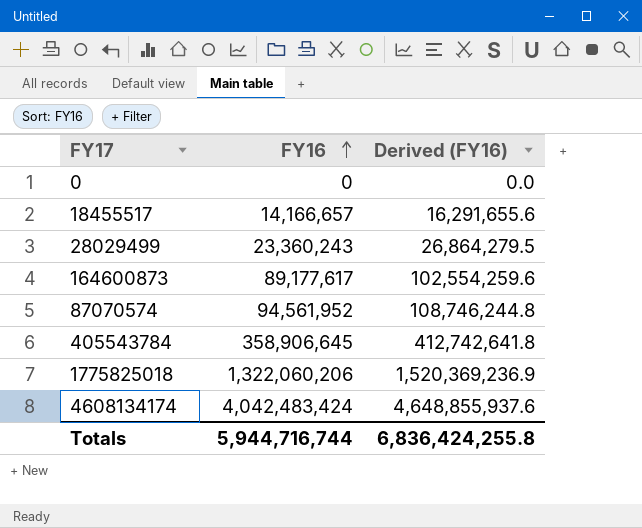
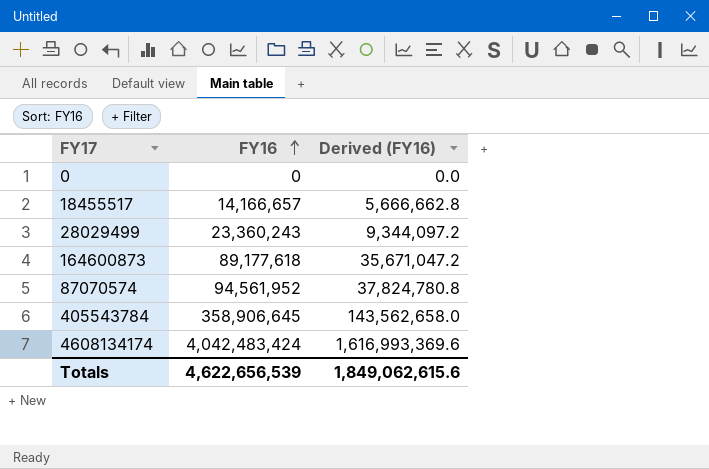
column Derived (FY16) | formula: [FY16] * 1.15 -> [FY16] * 0.4
row 1775825018: 1,322,060,206 | 1,520,369,236.9 -> none
164600873 | FY16: 89,177,617 -> 89,177,618
Totals | FY16: 5,944,716,744 -> 4,622,656,539
Totals | Derived (FY16): 6,836,424,255.8 -> 1,849,062,615.6

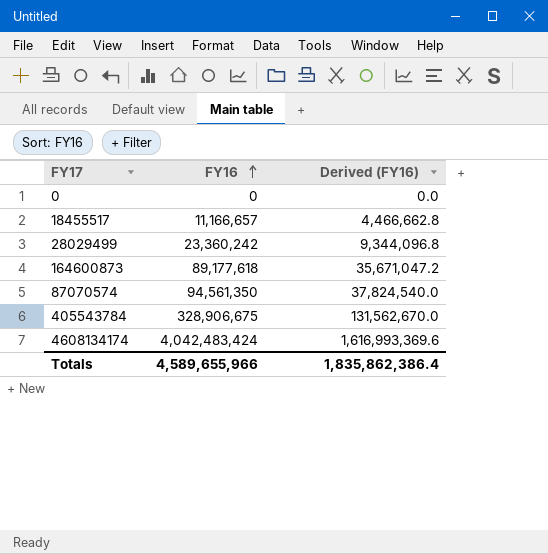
18455517 | FY16: 14,166,657 -> 11,166,657
18455517 | Derived (FY16): 5,666,662.8 -> 4,466,662.8
28029499 | FY16: 23,360,243 -> 23,360,242
28029499 | Derived (FY16): 9,344,097.2 -> 9,344,096.8
87070574 | FY16: 94,561,952 -> 94,561,350
87070574 | Derived (FY16): 37,824,780.8 -> 37,824,540.0
405543784 | FY16: 358,906,645 -> 328,906,675
405543784 | Derived (FY16): 143,562,658.0 -> 131,562,670.0
Totals | FY16: 4,622,656,539 -> 4,589,655,966
Totals | Derived (FY16): 1,849,062,615.6 -> 1,835,862,386.4

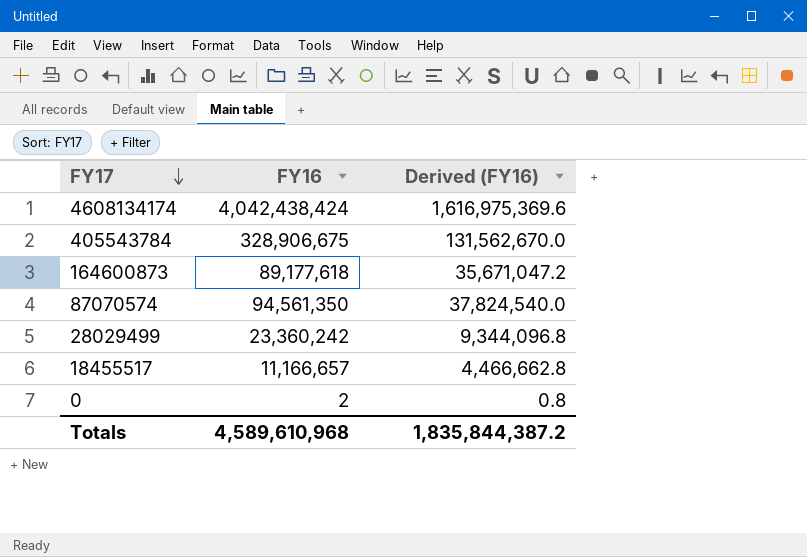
row order: FY16 ascending -> FY17 descending
4608134174 | FY16: 4,042,483,424 -> 4,042,438,424
4608134174 | Derived (FY16): 1,616,993,369.6 -> 1,616,975,369.6
0 | FY16: 0 -> 2
0 | Derived (FY16): 0.0 -> 0.8
Totals | FY16: 4,589,655,966 -> 4,589,610,968
Totals | Derived (FY16): 1,835,862,386.4 -> 1,835,844,387.2

